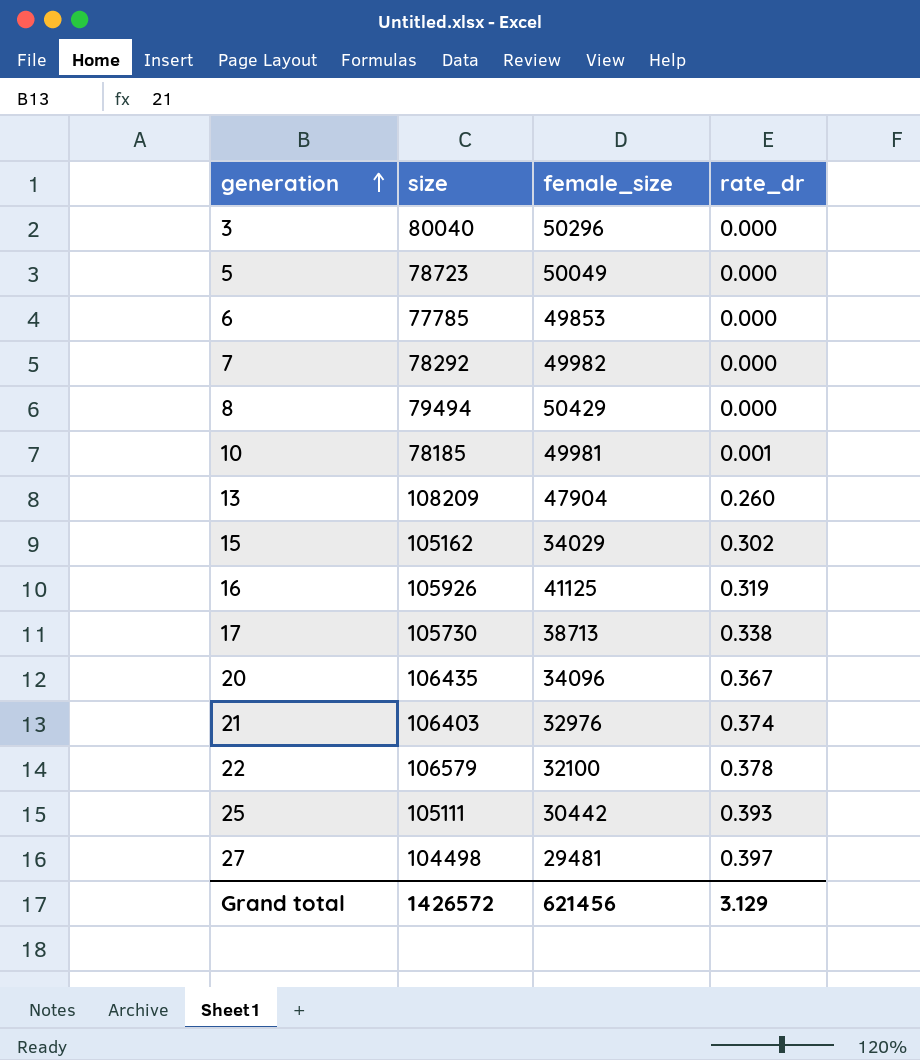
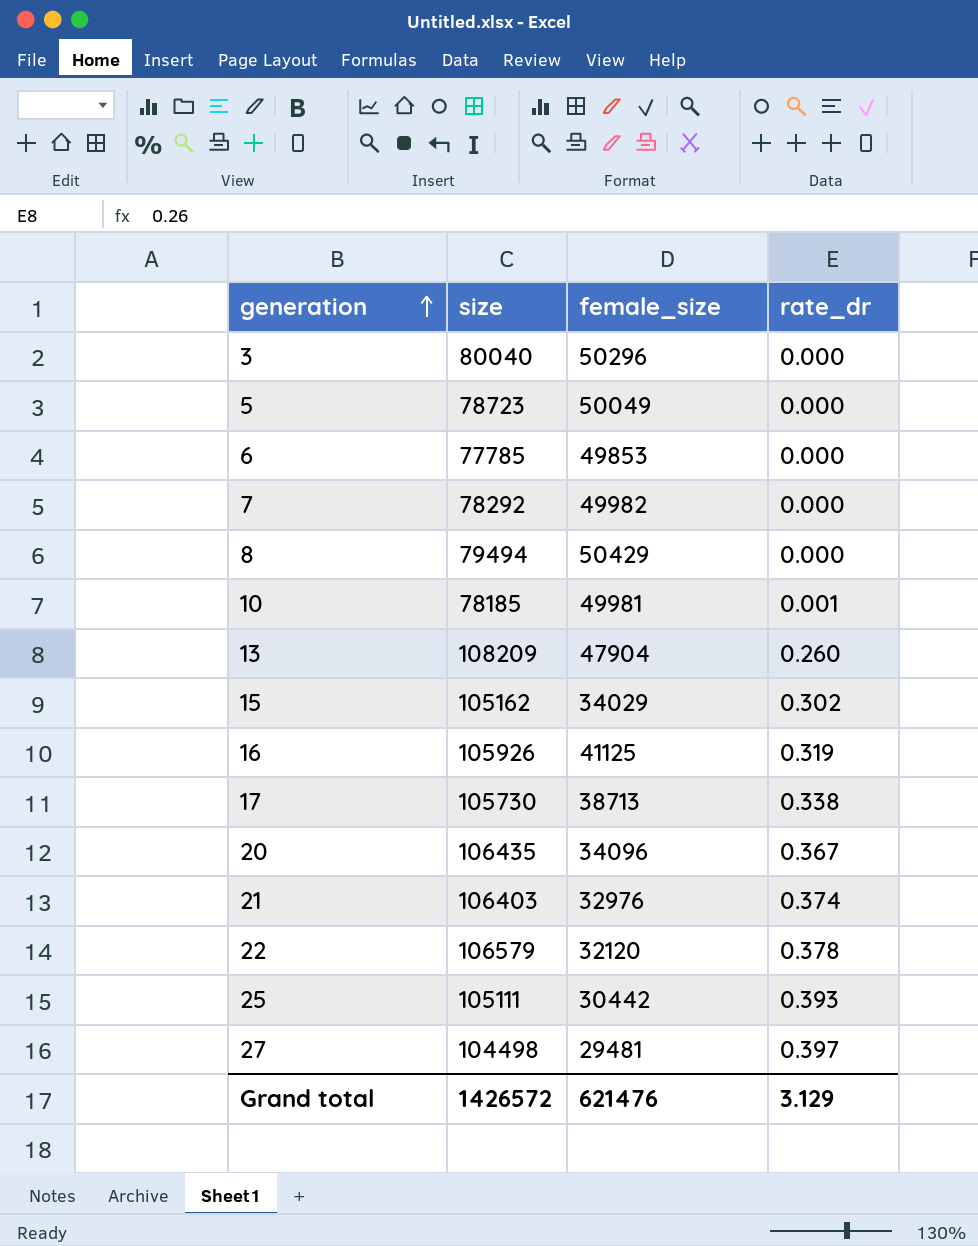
22 | female_size: 32100 -> 32120
Grand total | female_size: 621456 -> 621476

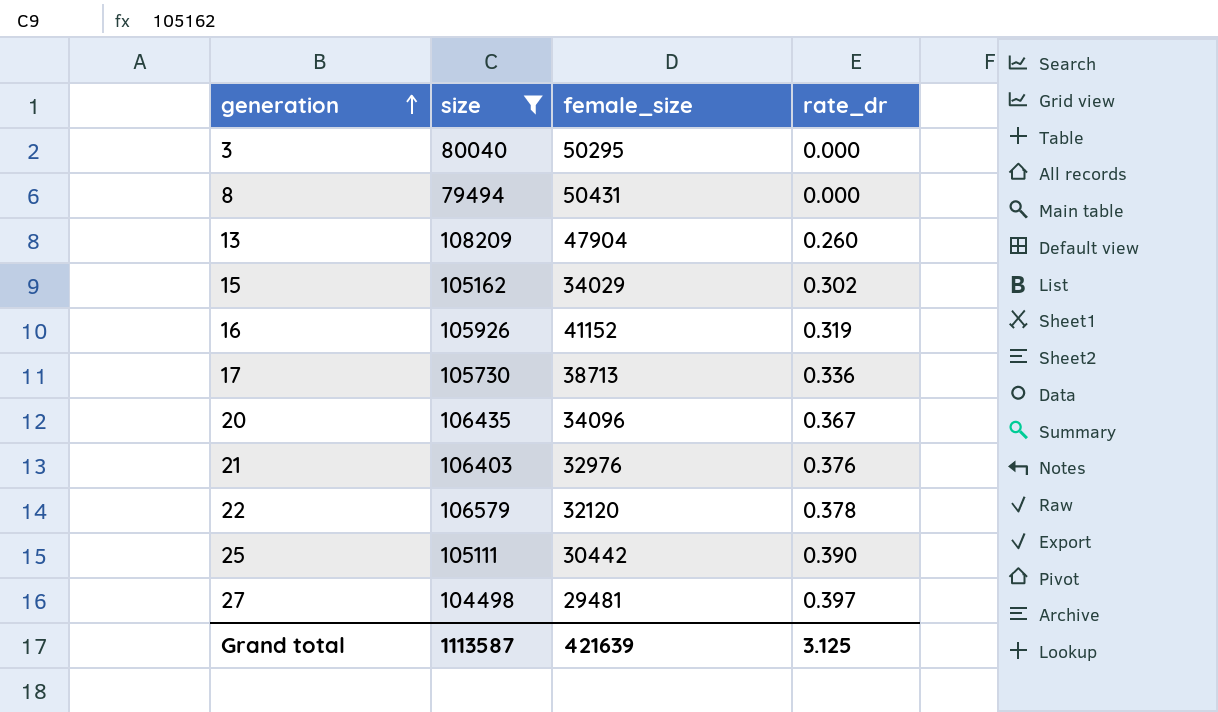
filter: none -> size >= 79494
3 | female_size: 50296 -> 50295
8 | female_size: 50429 -> 50431
16 | female_size: 41125 -> 41152
17 | rate_dr: 0.338 -> 0.336
21 | rate_dr: 0.374 -> 0.376
25 | rate_dr: 0.393 -> 0.390
Grand total | size: 1426572 -> 1113587
Grand total | female_size: 621476 -> 421639
Grand total | rate_dr: 3.129 -> 3.125

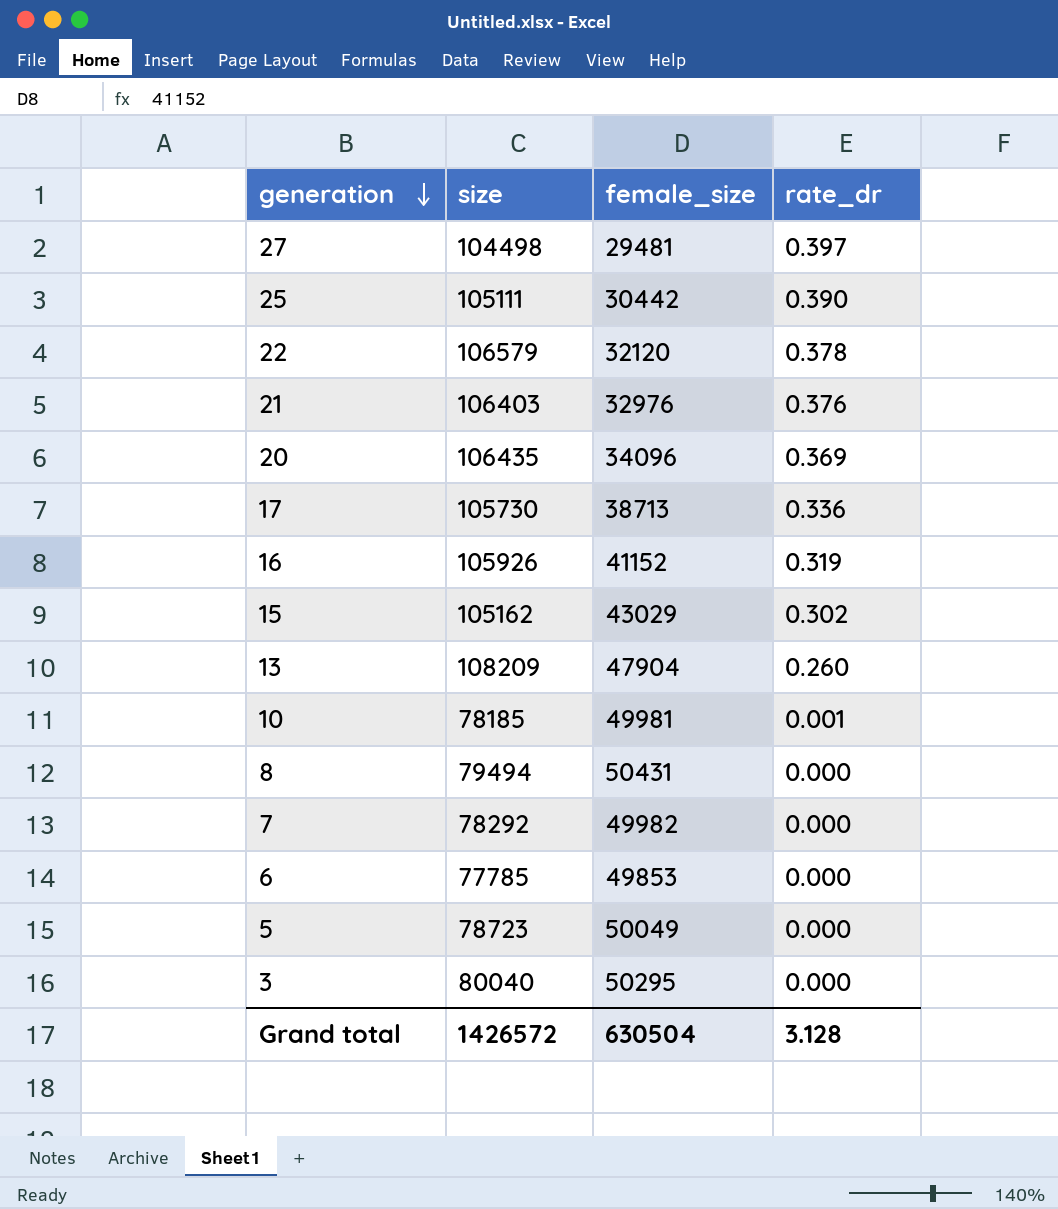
filter: size >= 79494 -> none
row order: generation ascending -> generation descending
20 | rate_dr: 0.367 -> 0.369
15 | female_size: 34029 -> 43029
Grand total | size: 1113587 -> 1426572
Grand total | female_size: 421639 -> 630504
Grand total | rate_dr: 3.125 -> 3.128

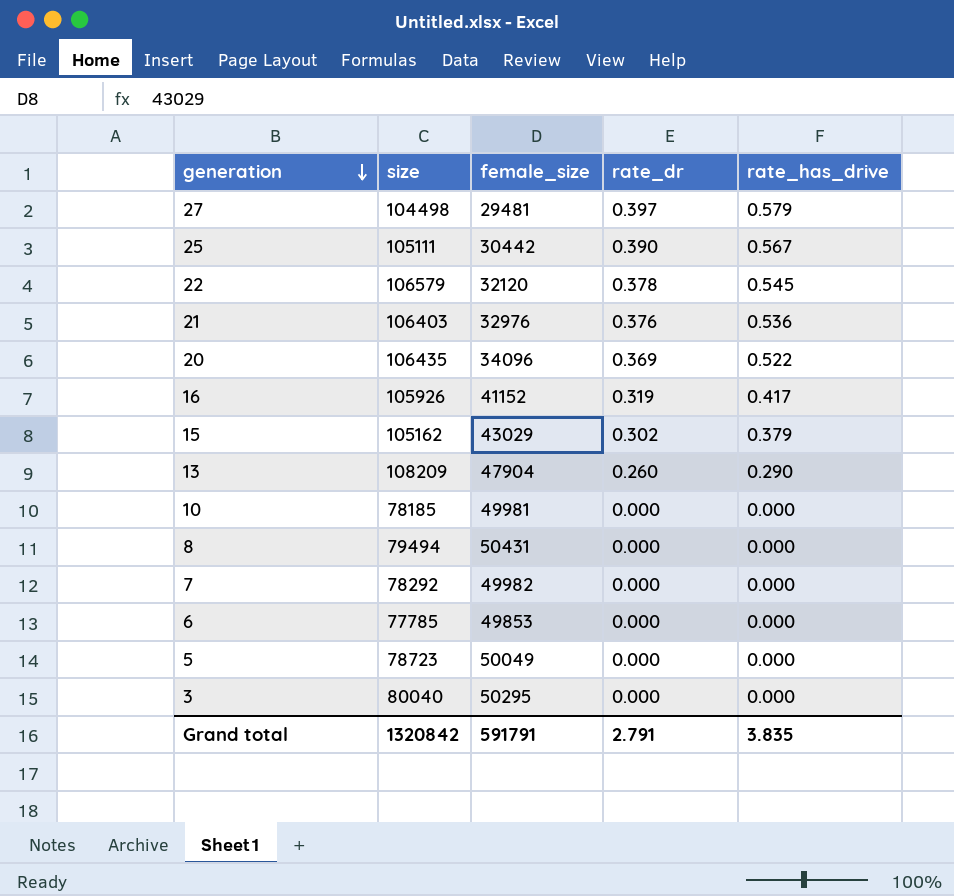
column rate_has_drive | position: none -> 5
row 17: 105730 | 38713 | 0.336 -> none
10 | rate_dr: 0.001 -> 0.000
Grand total | size: 1426572 -> 1320842
Grand total | female_size: 630504 -> 591791
Grand total | rate_dr: 3.128 -> 2.791

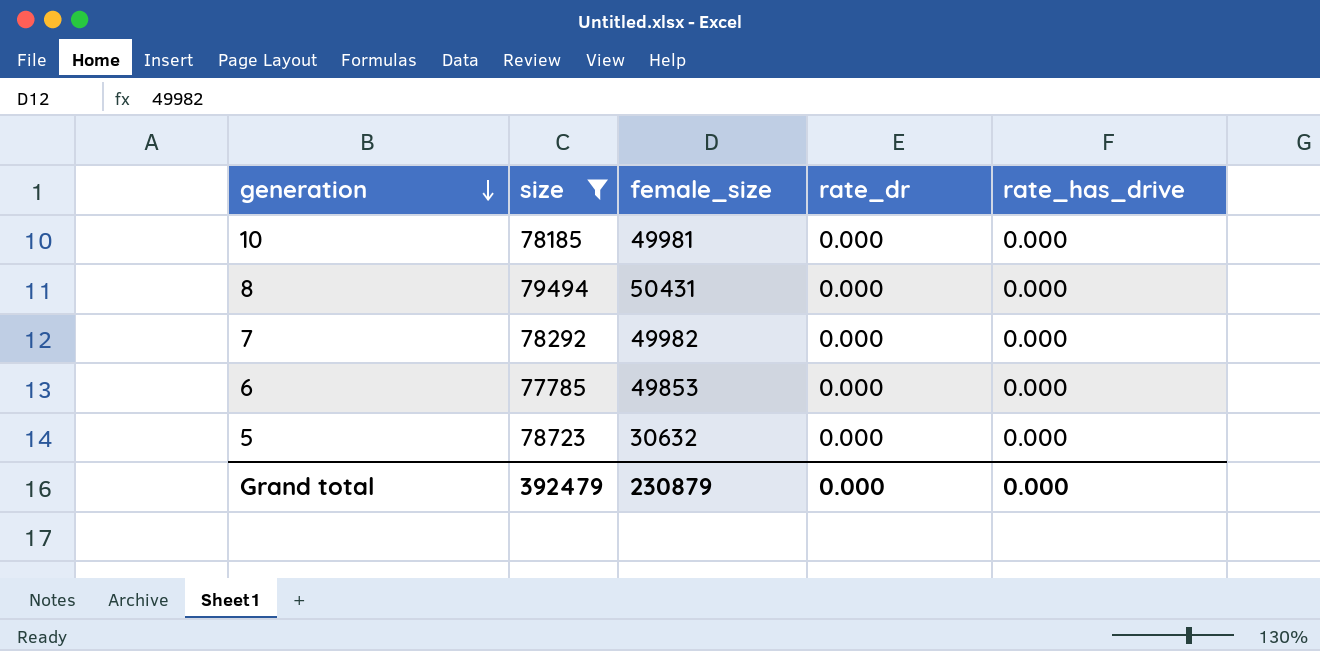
filter: none -> size <= 79494
5 | female_size: 50049 -> 30632
Grand total | size: 1320842 -> 392479
Grand total | female_size: 591791 -> 230879
Grand total | rate_dr: 2.791 -> 0.000
Grand total | rate_has_drive: 3.835 -> 0.000

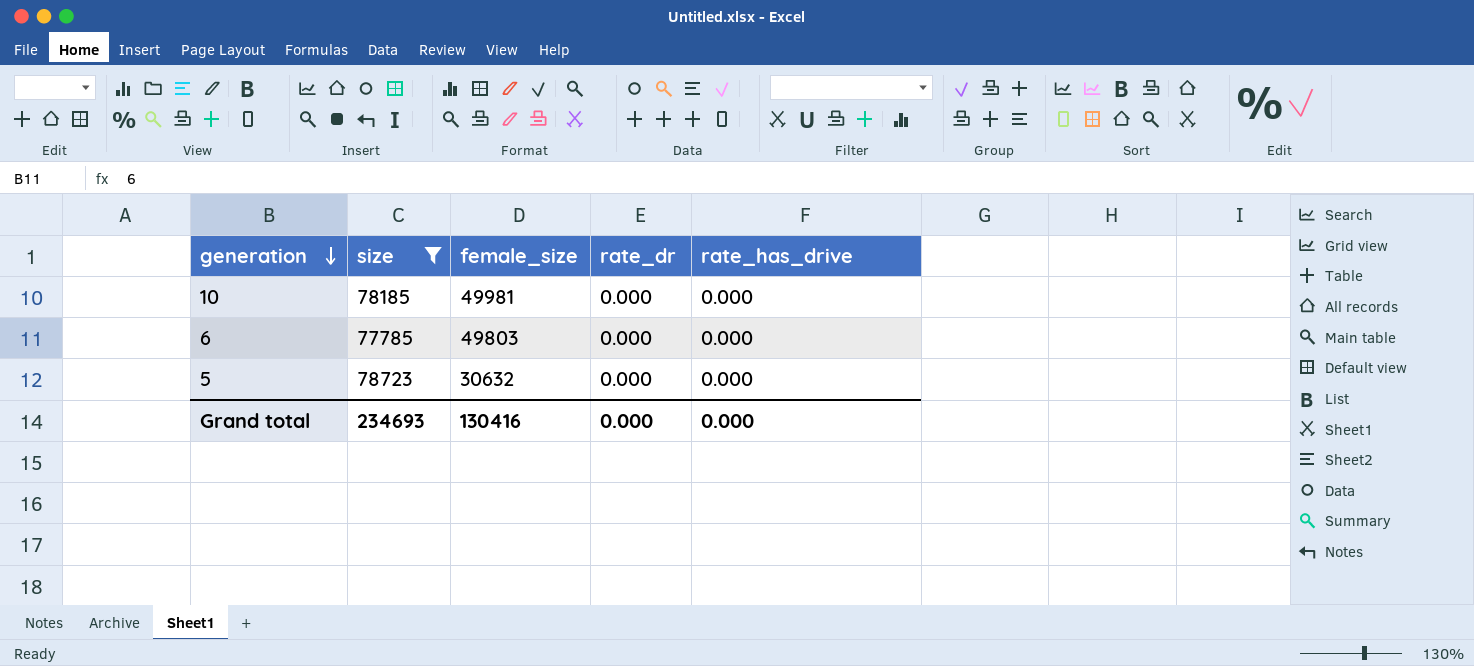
row 8: 79494 | 50431 | 0.000 | 0.000 -> none
row 7: 78292 | 49982 | 0.000 | 0.000 -> none
6 | female_size: 49853 -> 49803
Grand total | size: 392479 -> 234693
Grand total | female_size: 230879 -> 130416

